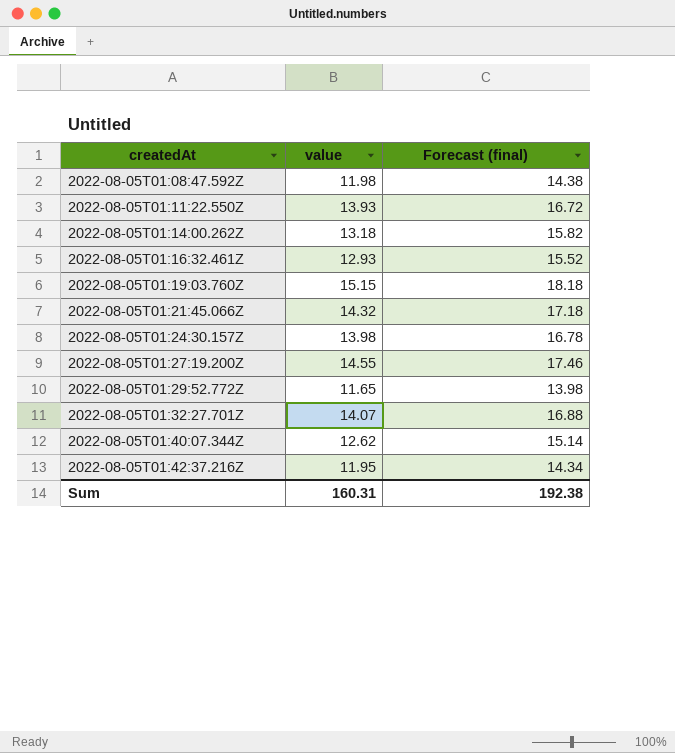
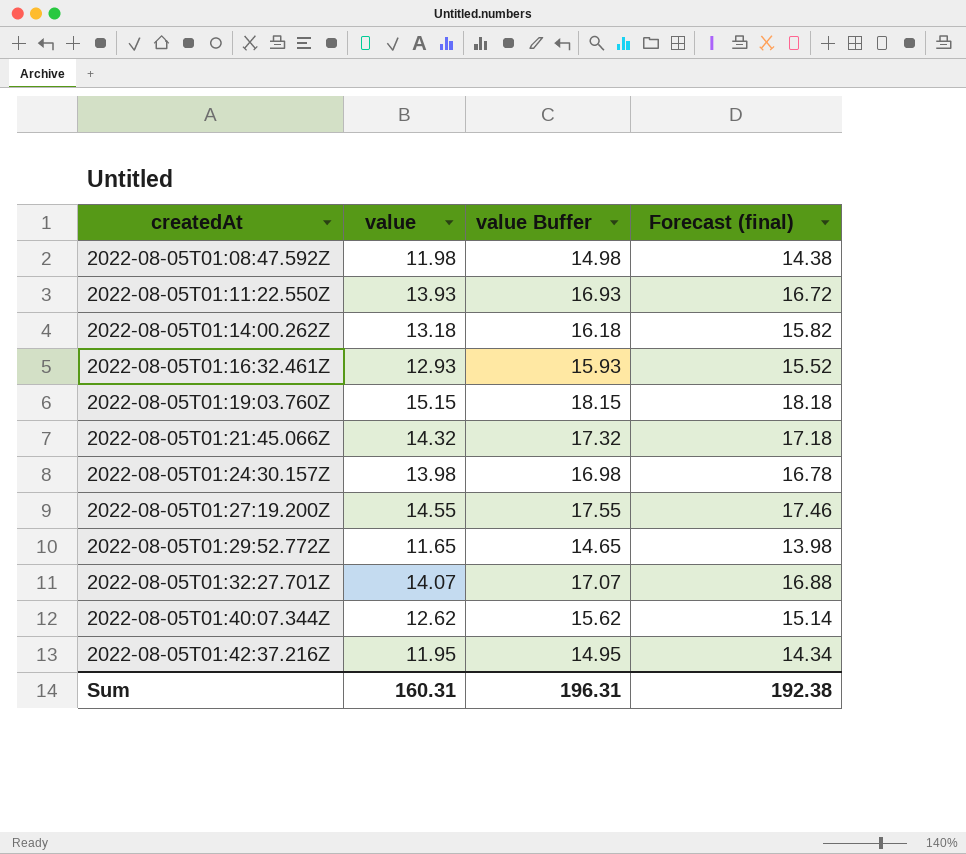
column value Buffer | formula: none -> [value] + 3

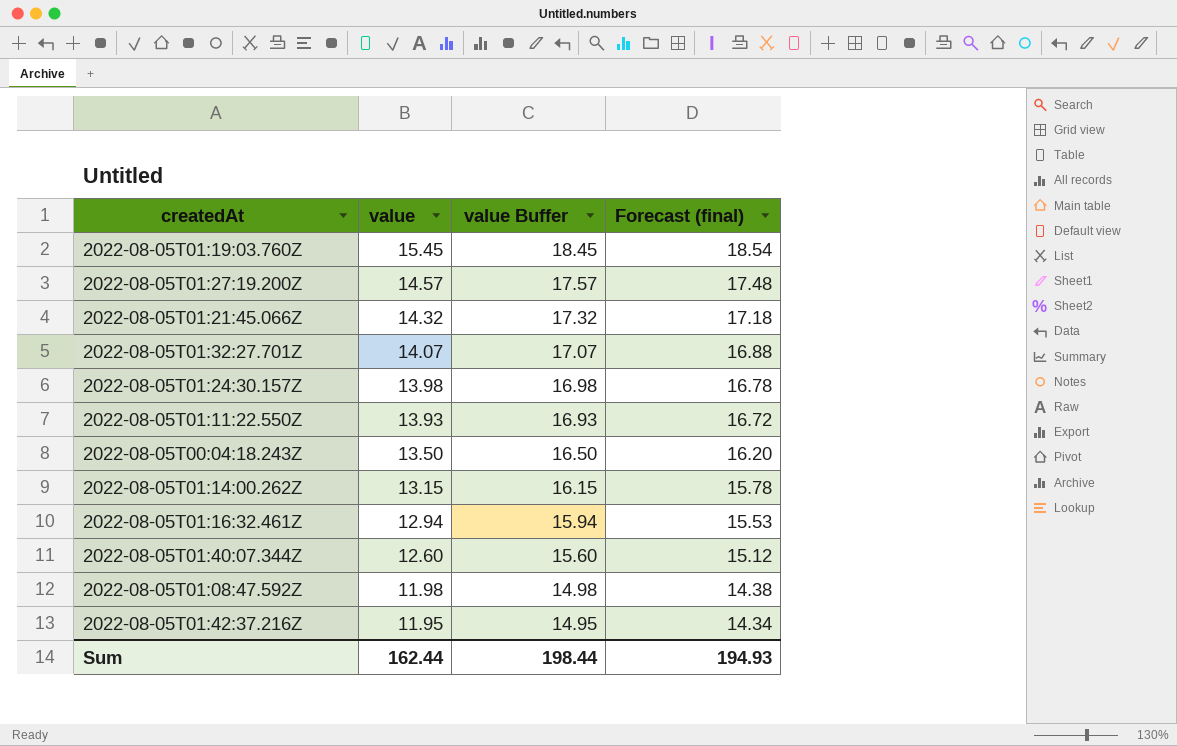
row order: createdAt ascending -> value descending
row 2022-08-05T01:29:52.772Z: 11.65 | 14.65 | 13.98 -> none
2022-08-05T01:19:03.760Z | value: 15.15 -> 15.45
2022-08-05T01:19:03.760Z | value Buffer: 18.15 -> 18.45
2022-08-05T01:19:03.760Z | Forecast (final): 18.18 -> 18.54
2022-08-05T01:27:19.200Z | value: 14.55 -> 14.57
2022-08-05T01:27:19.200Z | value Buffer: 17.55 -> 17.57
2022-08-05T01:27:19.200Z | Forecast (final): 17.46 -> 17.48
row 2022-08-05T00:04:18.243Z: none -> 13.50 | 16.50 | 16.20
2022-08-05T01:14:00.262Z | value: 13.18 -> 13.15
2022-08-05T01:14:00.262Z | value Buffer: 16.18 -> 16.15
2022-08-05T01:14:00.262Z | Forecast (final): 15.82 -> 15.78
2022-08-05T01:16:32.461Z | value: 12.93 -> 12.94
2022-08-05T01:16:32.461Z | value Buffer: 15.93 -> 15.94
2022-08-05T01:16:32.461Z | Forecast (final): 15.52 -> 15.53
2022-08-05T01:40:07.344Z | value: 12.62 -> 12.60
2022-08-05T01:40:07.344Z | value Buffer: 15.62 -> 15.60
2022-08-05T01:40:07.344Z | Forecast (final): 15.14 -> 15.12
Sum | value: 160.31 -> 162.44
Sum | value Buffer: 196.31 -> 198.44
Sum | Forecast (final): 192.38 -> 194.93

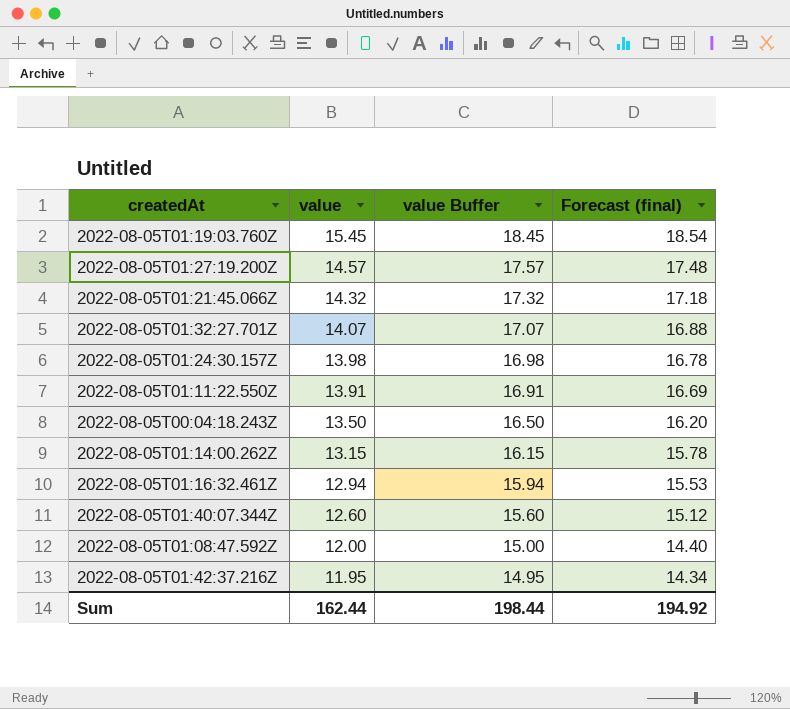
2022-08-05T01:11:22.550Z | value: 13.93 -> 13.91
2022-08-05T01:11:22.550Z | value Buffer: 16.93 -> 16.91
2022-08-05T01:11:22.550Z | Forecast (final): 16.72 -> 16.69
2022-08-05T01:08:47.592Z | value: 11.98 -> 12.00
2022-08-05T01:08:47.592Z | value Buffer: 14.98 -> 15.00
2022-08-05T01:08:47.592Z | Forecast (final): 14.38 -> 14.40
Sum | Forecast (final): 194.93 -> 194.92

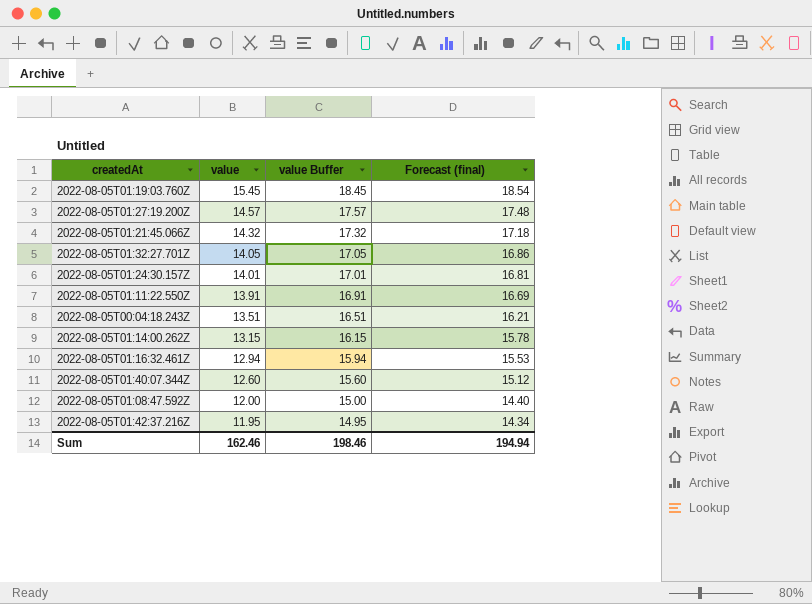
2022-08-05T01:32:27.701Z | value: 14.07 -> 14.05
2022-08-05T01:32:27.701Z | value Buffer: 17.07 -> 17.05
2022-08-05T01:32:27.701Z | Forecast (final): 16.88 -> 16.86
2022-08-05T01:24:30.157Z | value: 13.98 -> 14.01
2022-08-05T01:24:30.157Z | value Buffer: 16.98 -> 17.01
2022-08-05T01:24:30.157Z | Forecast (final): 16.78 -> 16.81
2022-08-05T00:04:18.243Z | value: 13.50 -> 13.51
2022-08-05T00:04:18.243Z | value Buffer: 16.50 -> 16.51
2022-08-05T00:04:18.243Z | Forecast (final): 16.20 -> 16.21
Sum | value: 162.44 -> 162.46
Sum | value Buffer: 198.44 -> 198.46
Sum | Forecast (final): 194.92 -> 194.94

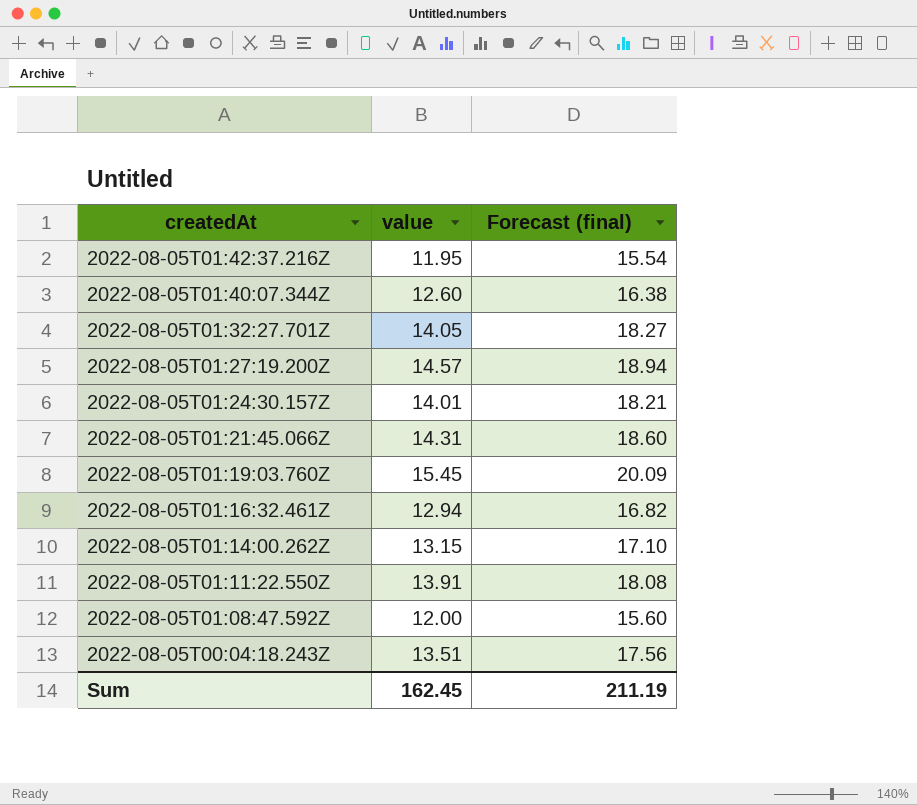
row order: value descending -> createdAt descending
column value Buffer | formula: [value] + 3 -> none
column Forecast (final) | formula: [value] * 1.2 -> [value] * 1.3
2022-08-05T01:21:45.066Z | value: 14.32 -> 14.31
Sum | value: 162.46 -> 162.45
Sum | Forecast (final): 194.94 -> 211.19

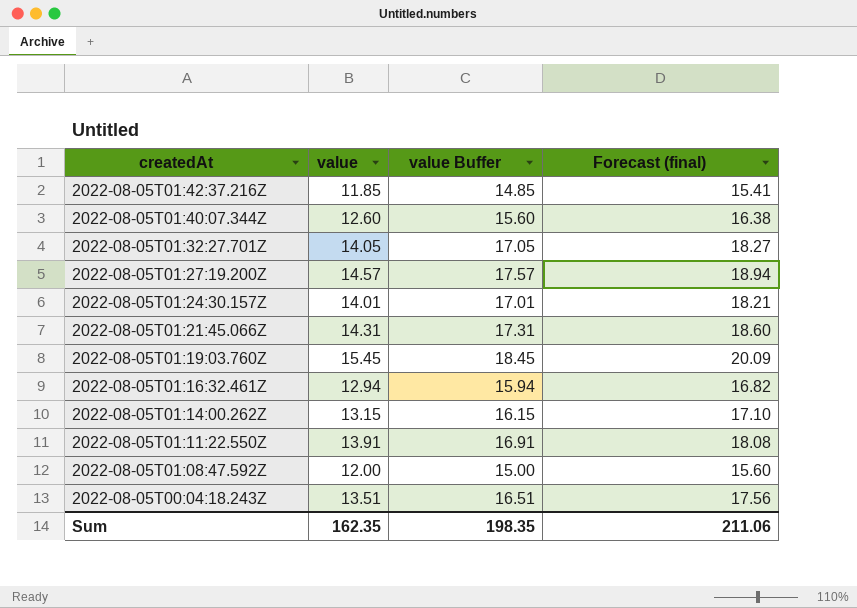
column value Buffer | formula: none -> [value] + 3
2022-08-05T01:42:37.216Z | value: 11.95 -> 11.85
2022-08-05T01:42:37.216Z | Forecast (final): 15.54 -> 15.41
Sum | value: 162.45 -> 162.35
Sum | Forecast (final): 211.19 -> 211.06

